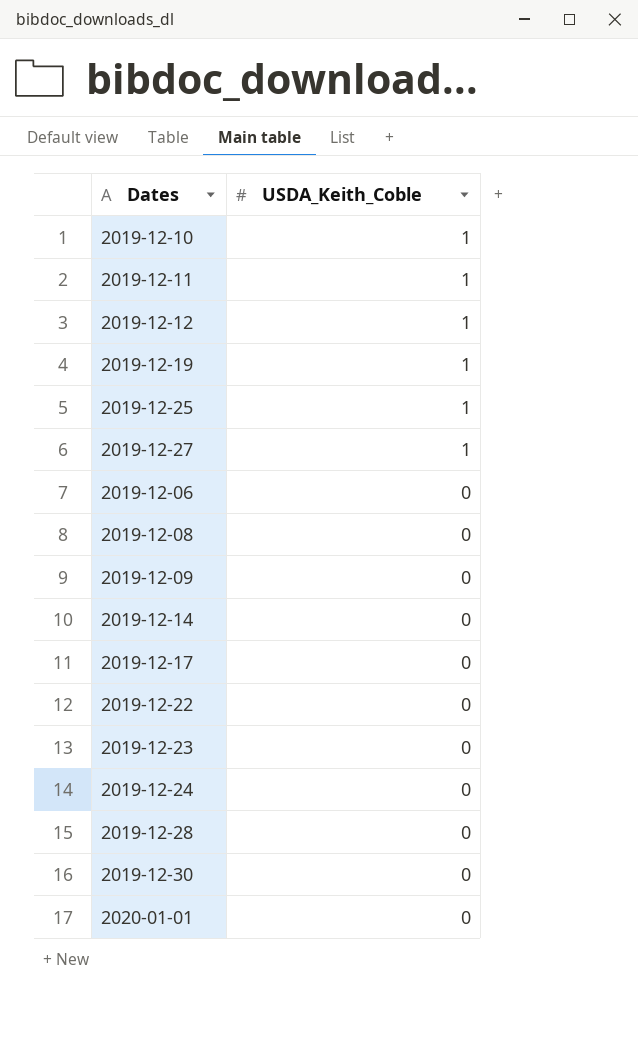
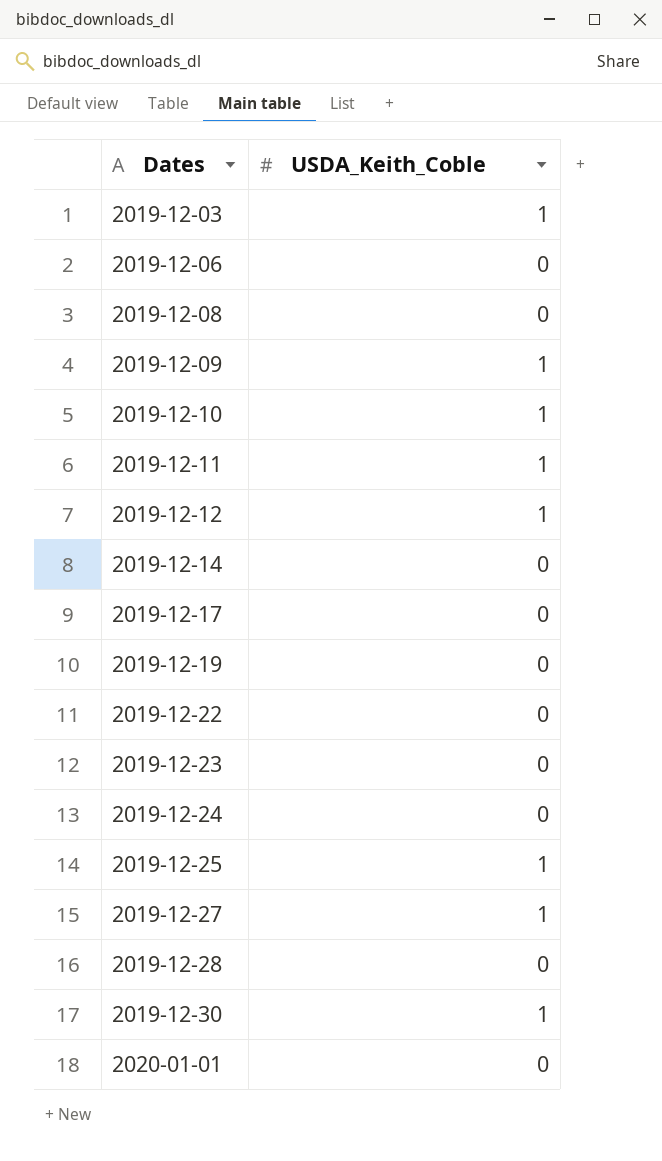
row order: USDA_Keith_Coble descending -> Dates ascending
row 2019-12-03: none -> 1
2019-12-09 | USDA_Keith_Coble: 0 -> 1
2019-12-19 | USDA_Keith_Coble: 1 -> 0
2019-12-30 | USDA_Keith_Coble: 0 -> 1

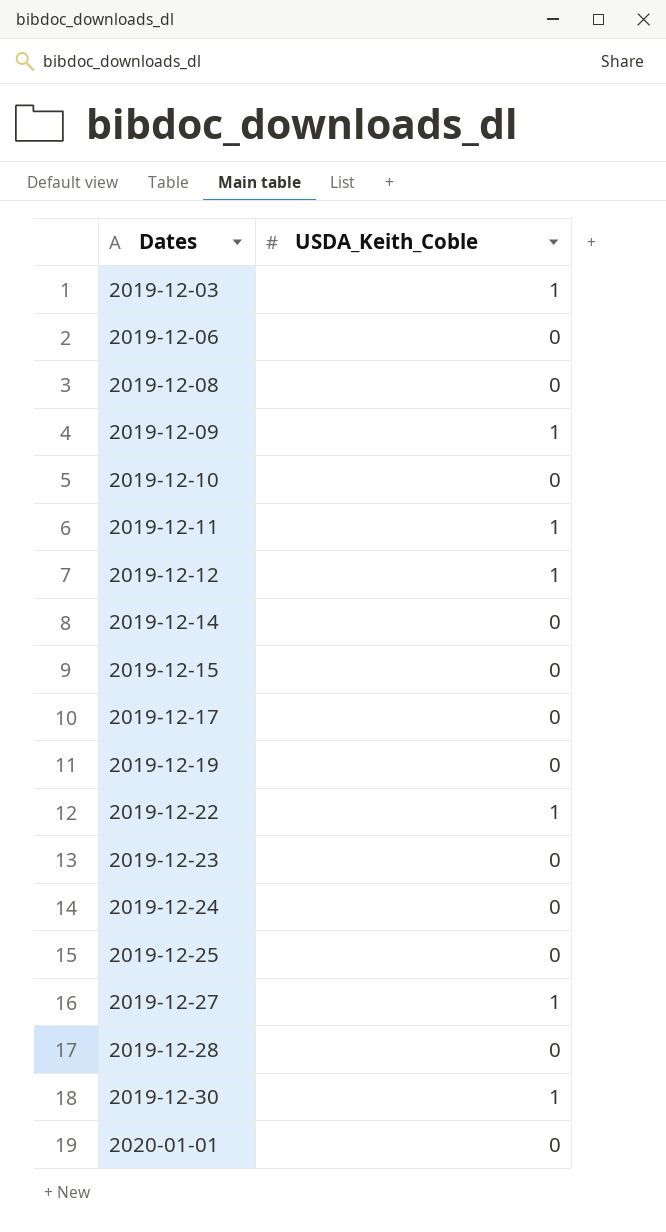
2019-12-10 | USDA_Keith_Coble: 1 -> 0
row 2019-12-15: none -> 0
2019-12-22 | USDA_Keith_Coble: 0 -> 1
2019-12-25 | USDA_Keith_Coble: 1 -> 0

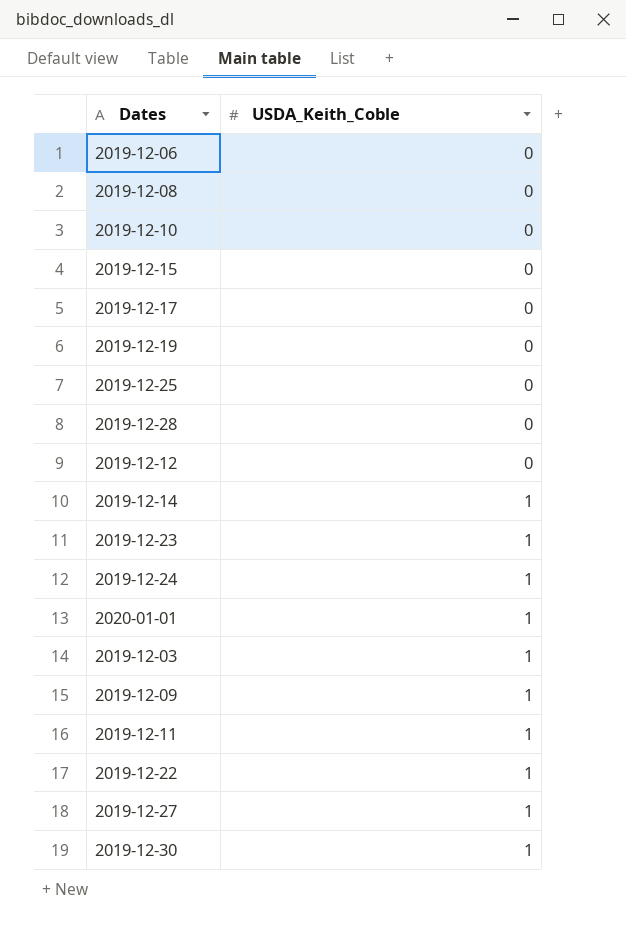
row order: Dates ascending -> USDA_Keith_Coble ascending
2019-12-12 | USDA_Keith_Coble: 1 -> 0
2019-12-14 | USDA_Keith_Coble: 0 -> 1
2019-12-23 | USDA_Keith_Coble: 0 -> 1
2019-12-24 | USDA_Keith_Coble: 0 -> 1
2020-01-01 | USDA_Keith_Coble: 0 -> 1

